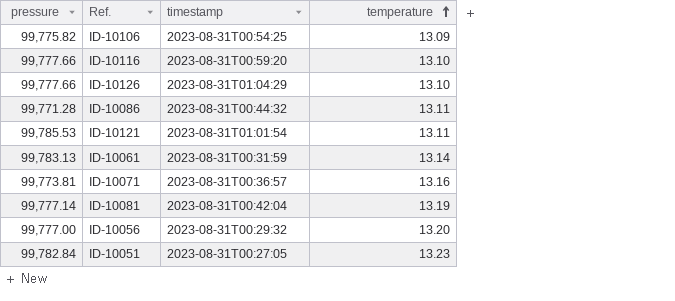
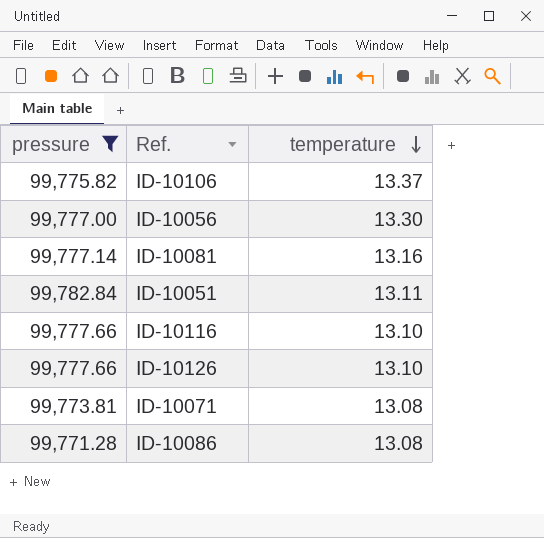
filter: none -> pressure <= 99,782.84
row order: temperature ascending -> temperature descending
column timestamp | position: 3 -> none
ID-10106 | temperature: 13.09 -> 13.37
ID-10056 | temperature: 13.20 -> 13.30
ID-10081 | temperature: 13.19 -> 13.16
ID-10051 | temperature: 13.23 -> 13.11
ID-10071 | temperature: 13.16 -> 13.08
ID-10086 | temperature: 13.11 -> 13.08

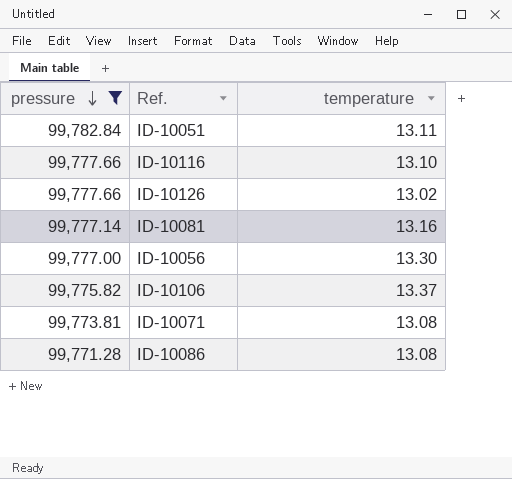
row order: temperature descending -> pressure descending
ID-10126 | temperature: 13.10 -> 13.02

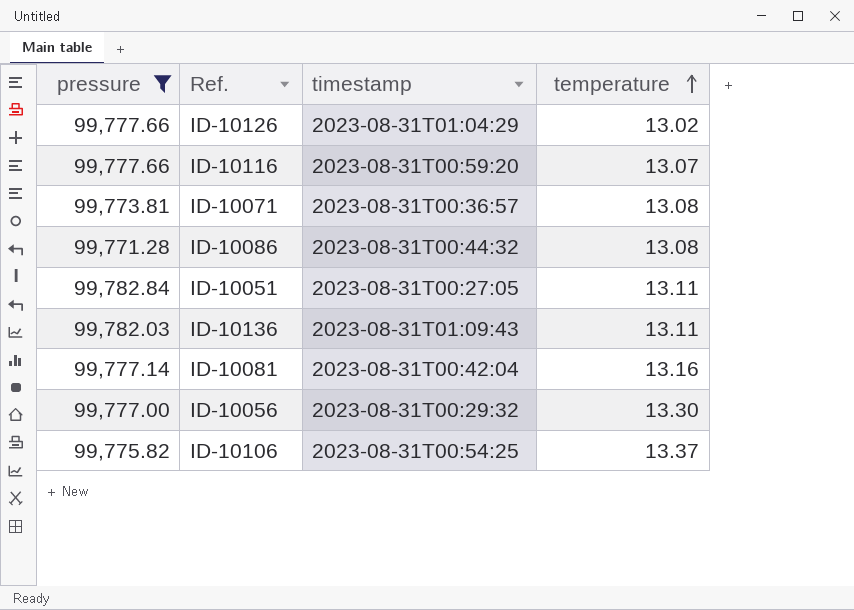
row order: pressure descending -> temperature ascending
column timestamp | position: none -> 3
ID-10116 | temperature: 13.10 -> 13.07
row ID-10136: none -> 99,782.03 | 2023-08-31T01:09:43 | 13.11

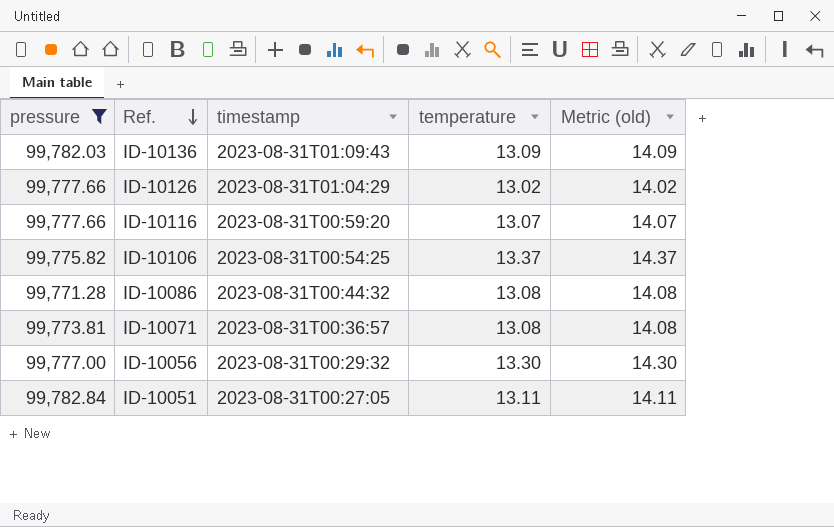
row order: temperature ascending -> Ref. descending
column Metric (old) | formula: none -> [temperature] + 1
row ID-10081: 99,777.14 | 2023-08-31T00:42:04 | 13.16 -> none
ID-10136 | temperature: 13.11 -> 13.09

